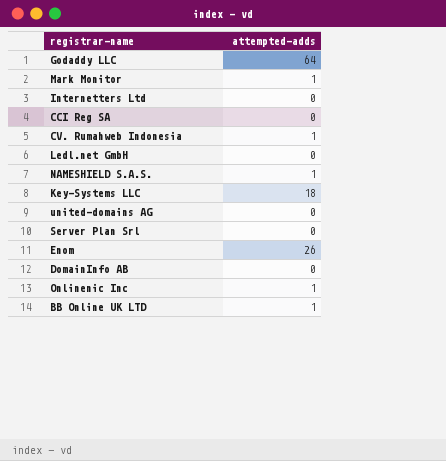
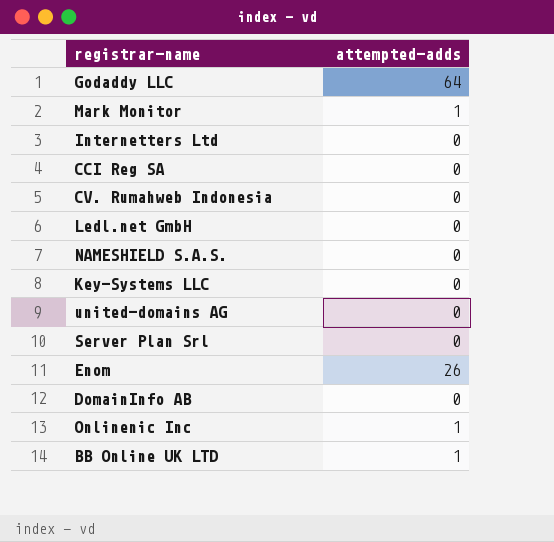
CV. Rumahweb Indonesia | attempted-adds: 1 -> 0
NAMESHIELD S.A.S. | attempted-adds: 1 -> 0
Key-Systems LLC | attempted-adds: 18 -> 0

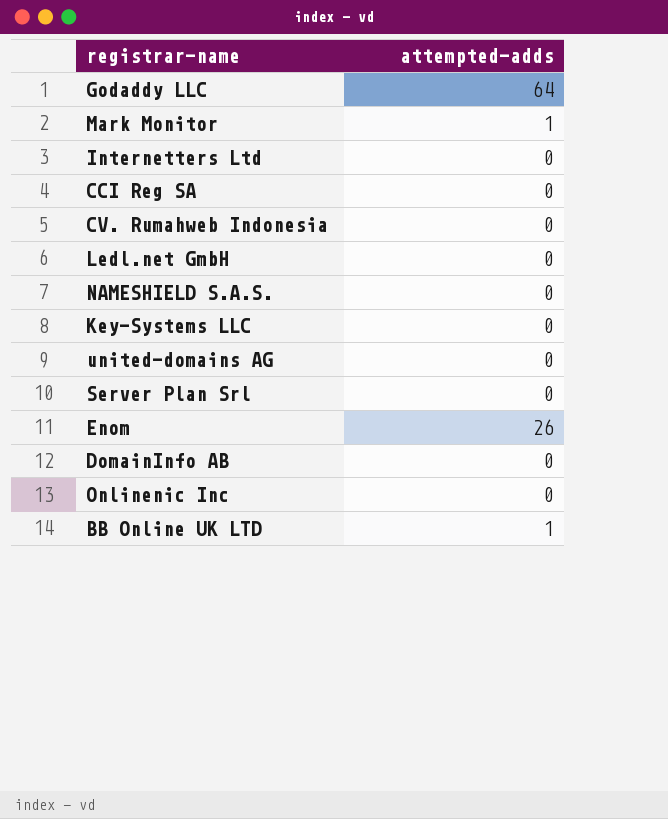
Onlinenic Inc | attempted-adds: 1 -> 0

